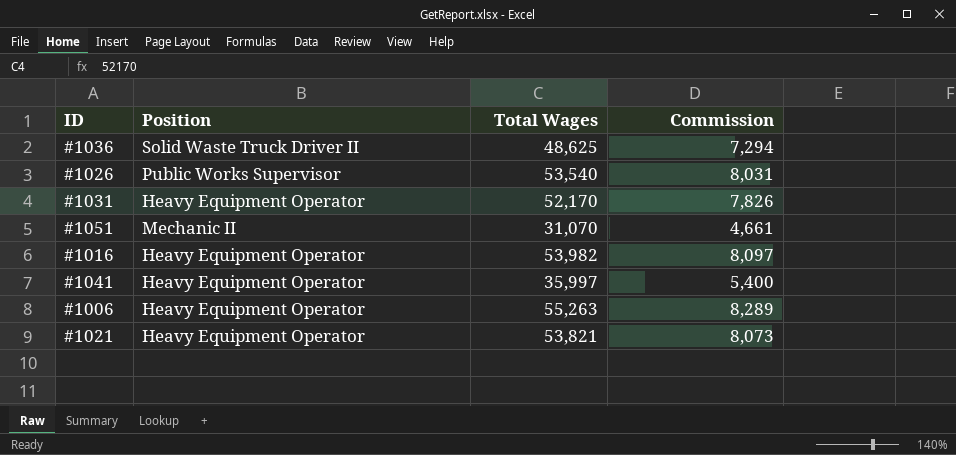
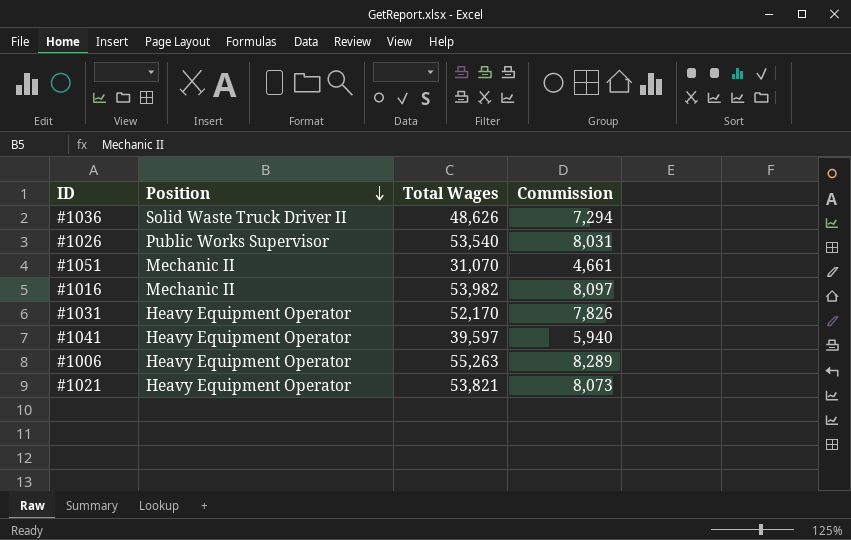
row order: none -> Position descending
#1036 | Total Wages: 48,625 -> 48,626
#1016 | Position: Heavy Equipment Operator -> Mechanic II
#1041 | Total Wages: 35,997 -> 39,597
#1041 | Commission: 5,400 -> 5,940

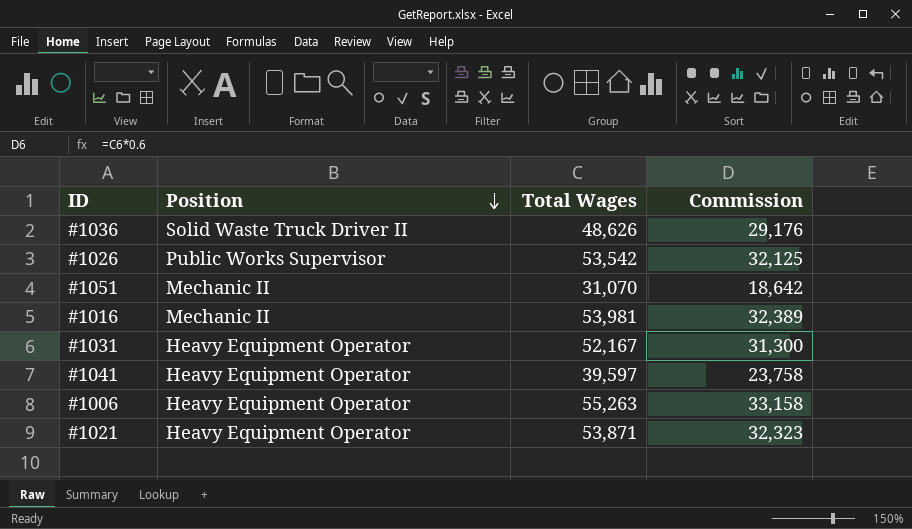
column Commission | formula: [Total Wages] * 0.15 -> [Total Wages] * 0.6
#1026 | Total Wages: 53,540 -> 53,542
#1016 | Total Wages: 53,982 -> 53,981
#1031 | Total Wages: 52,170 -> 52,167
#1021 | Total Wages: 53,821 -> 53,871

